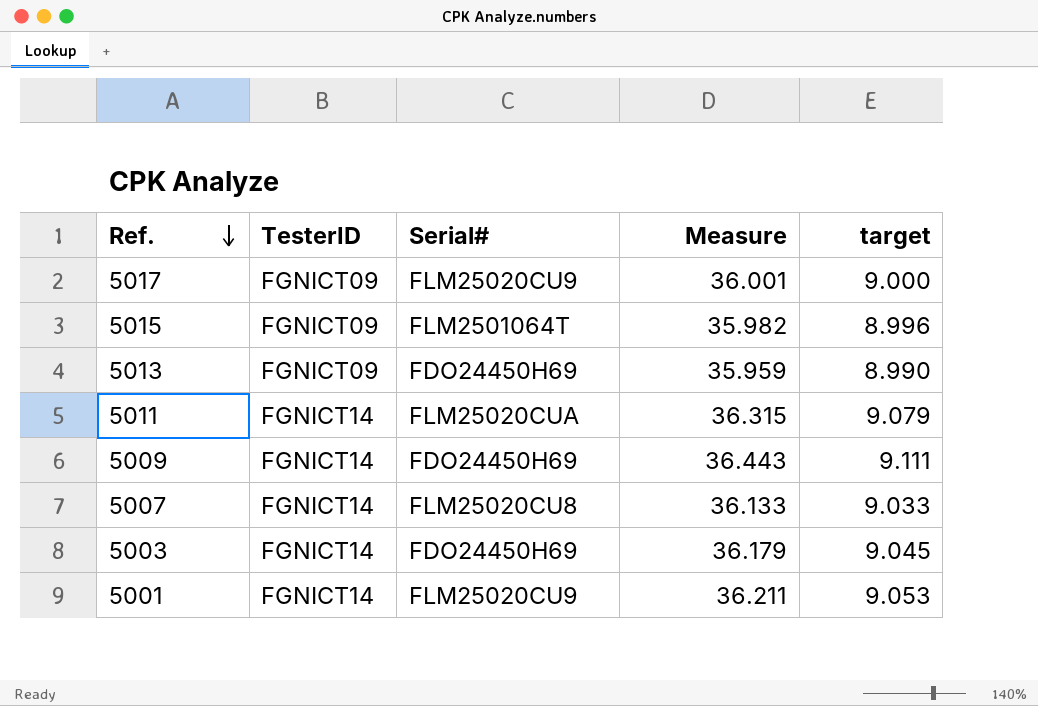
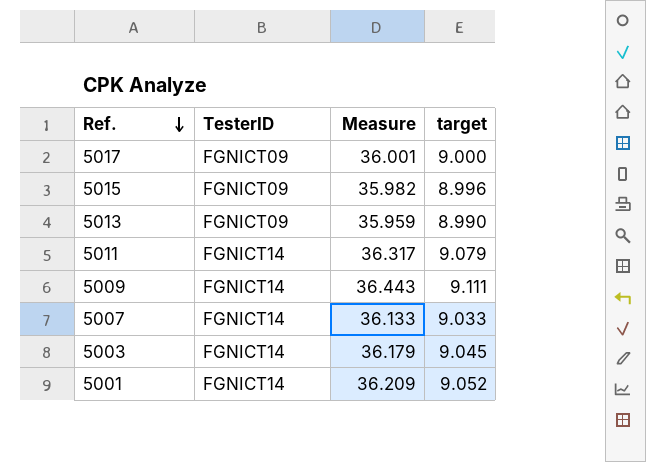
column Serial# | position: 3 -> none
5011 | Measure: 36.315 -> 36.317
5001 | Measure: 36.211 -> 36.209
5001 | target: 9.053 -> 9.052

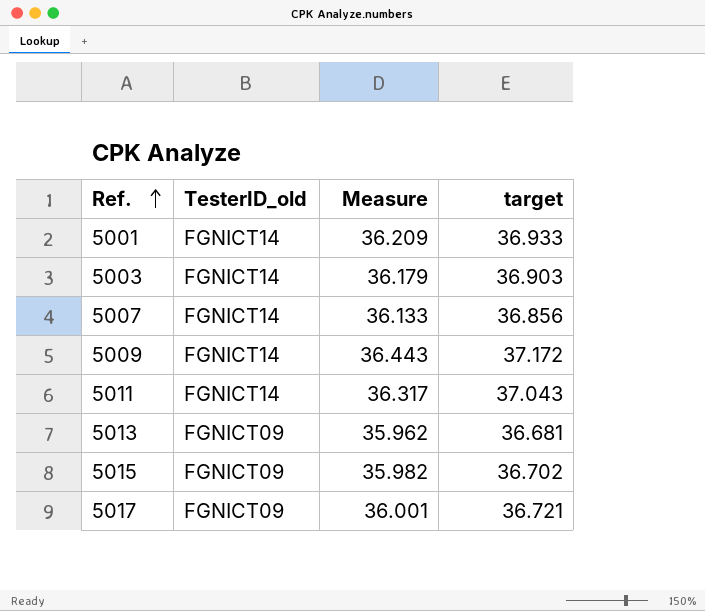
row order: Ref. descending -> Ref. ascending
column name: TesterID -> TesterID_old
column target | formula: [Measure] * 0.25 -> [Measure] * 1.02
5013 | Measure: 35.959 -> 35.962

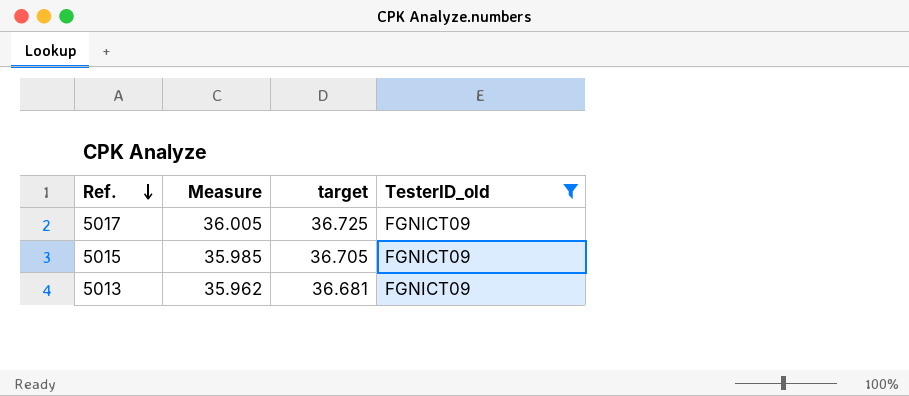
filter: none -> TesterID_old = FGNICT09
row order: Ref. ascending -> Ref. descending
column TesterID_old | position: 2 -> 4
5017 | Measure: 36.001 -> 36.005
5017 | target: 36.721 -> 36.725
5015 | Measure: 35.982 -> 35.985
5015 | target: 36.702 -> 36.705

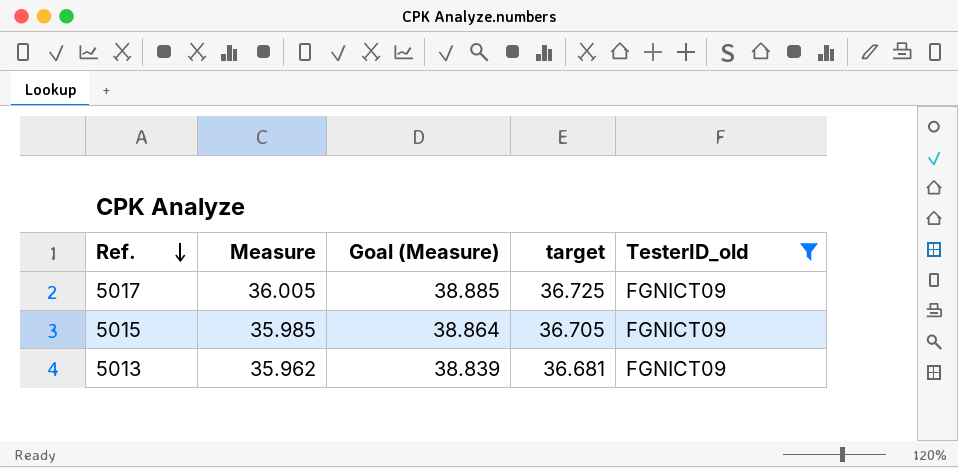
column Goal (Measure) | formula: none -> [Measure] * 1.08

